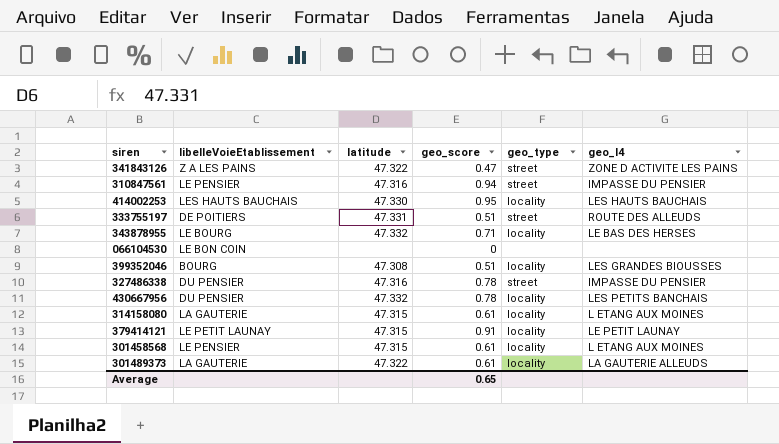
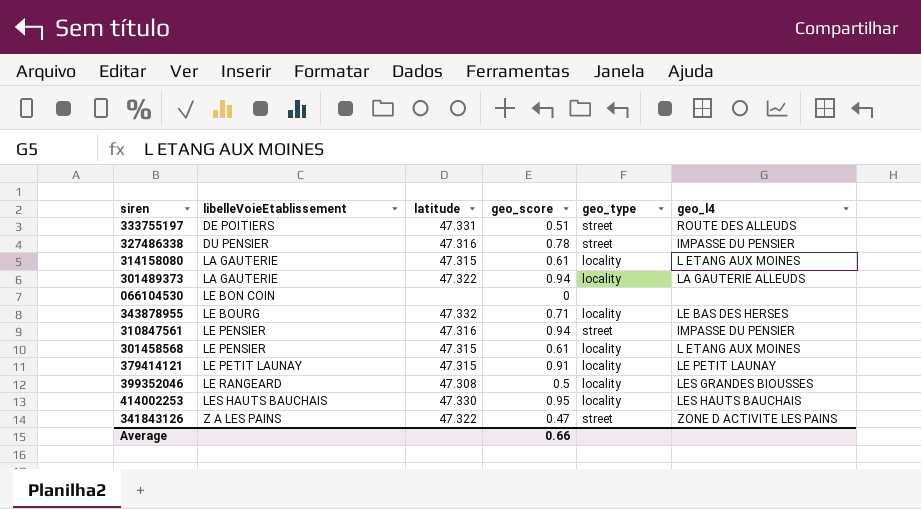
row order: none -> libelleVoieEtablissement ascending
row 430667956: DU PENSIER | 47.332 | 0.78 | locality | LES PETITS BANCHAIS -> none
301489373 | geo_score: 0.61 -> 0.94
399352046 | libelleVoieEtablissement: BOURG -> LE RANGEARD
399352046 | geo_score: 0.51 -> 0.5
Average | geo_score: 0.65 -> 0.66

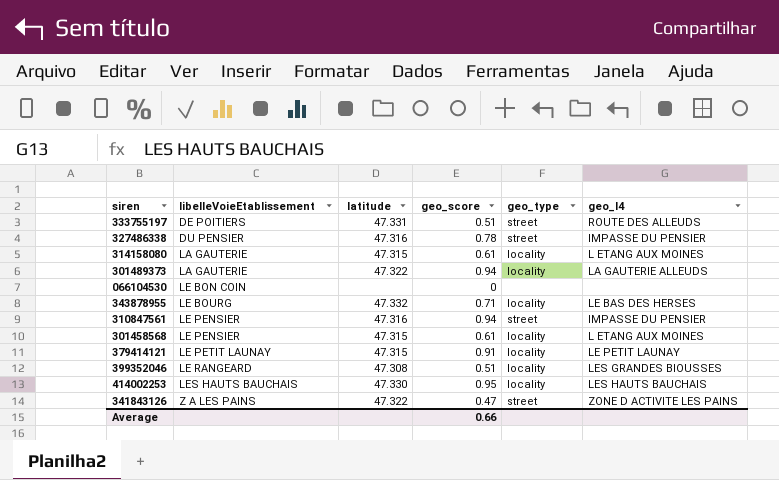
399352046 | geo_score: 0.5 -> 0.51

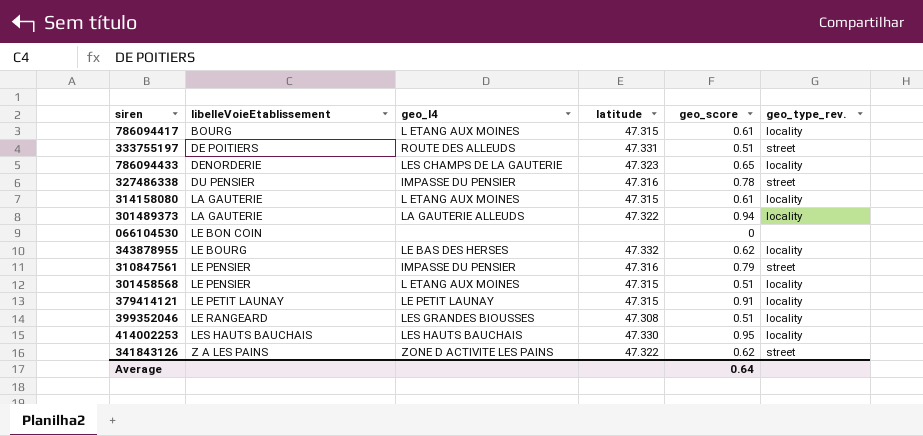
column geo_l4 | position: 6 -> 3
column name: geo_type -> geo_type_rev.
row 786094417: none -> BOURG | L ETANG AUX MOINES | 47.315 | 0.61 | locality
row 786094433: none -> DENORDERIE | LES CHAMPS DE LA GAUTERIE | 47.323 | 0.65 | locality
343878955 | geo_score: 0.71 -> 0.62
310847561 | geo_score: 0.94 -> 0.79
301458568 | geo_score: 0.61 -> 0.51
341843126 | geo_score: 0.47 -> 0.62
Average | geo_score: 0.66 -> 0.64

